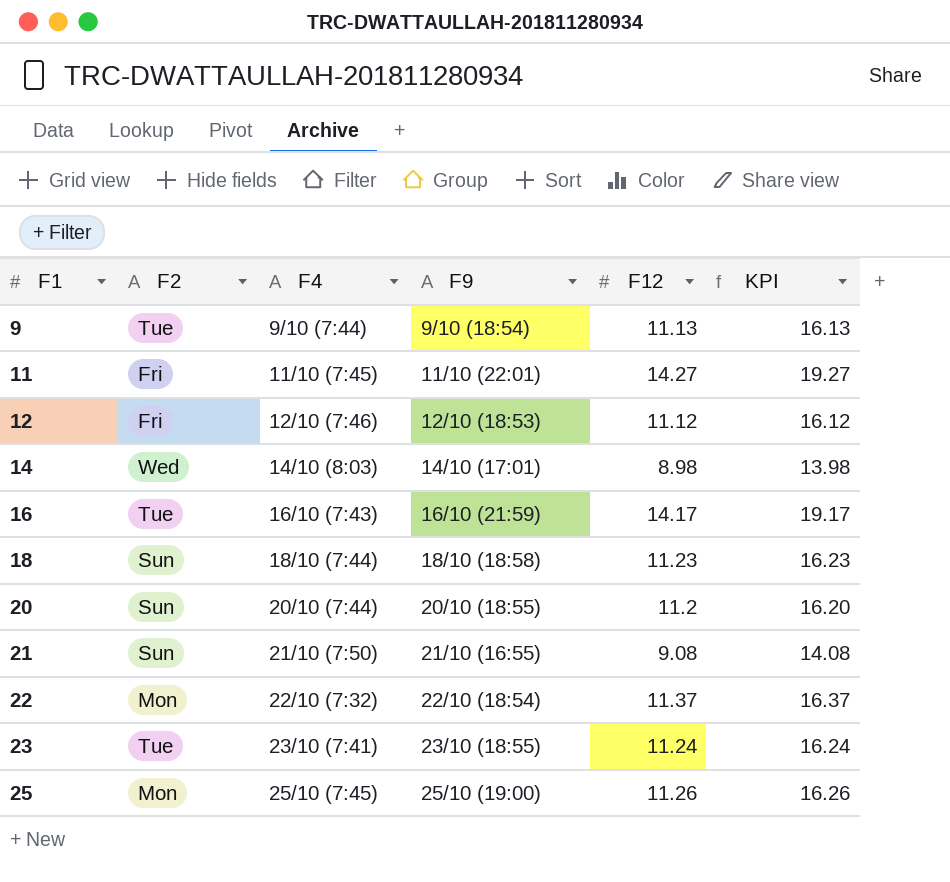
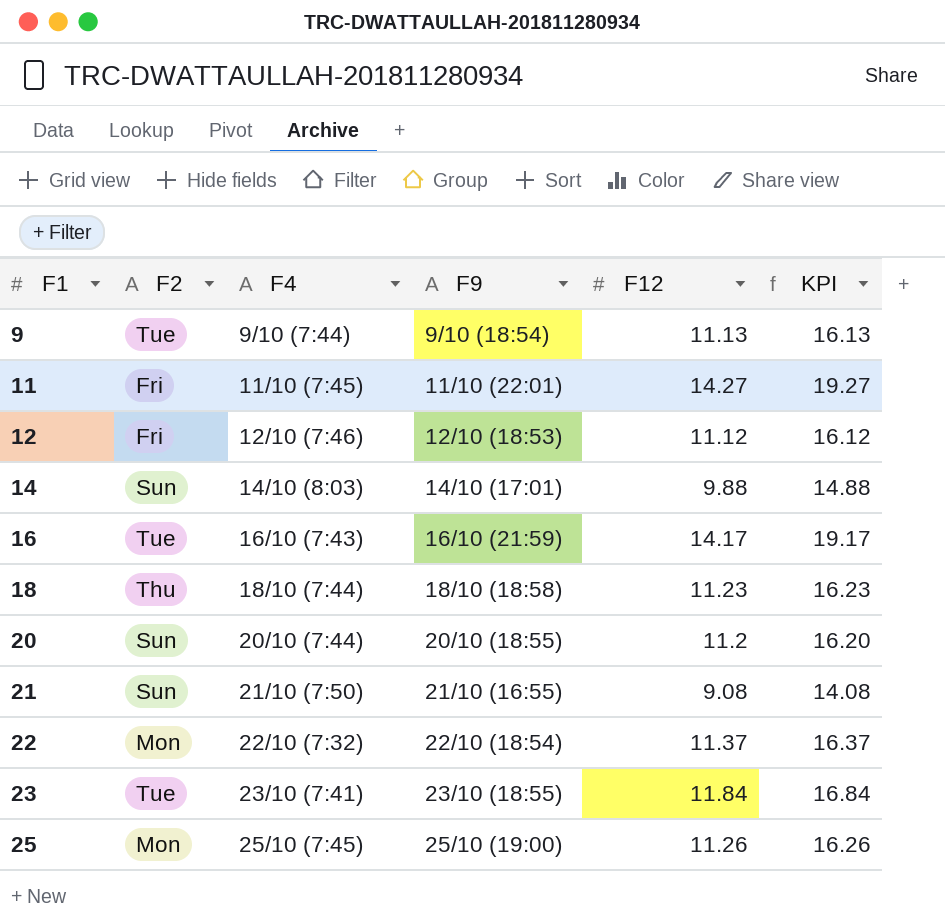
14 | F2: Wed -> Sun
14 | F12: 8.98 -> 9.88
14 | KPI: 13.98 -> 14.88
18 | F2: Sun -> Thu
23 | F12: 11.24 -> 11.84
23 | KPI: 16.24 -> 16.84

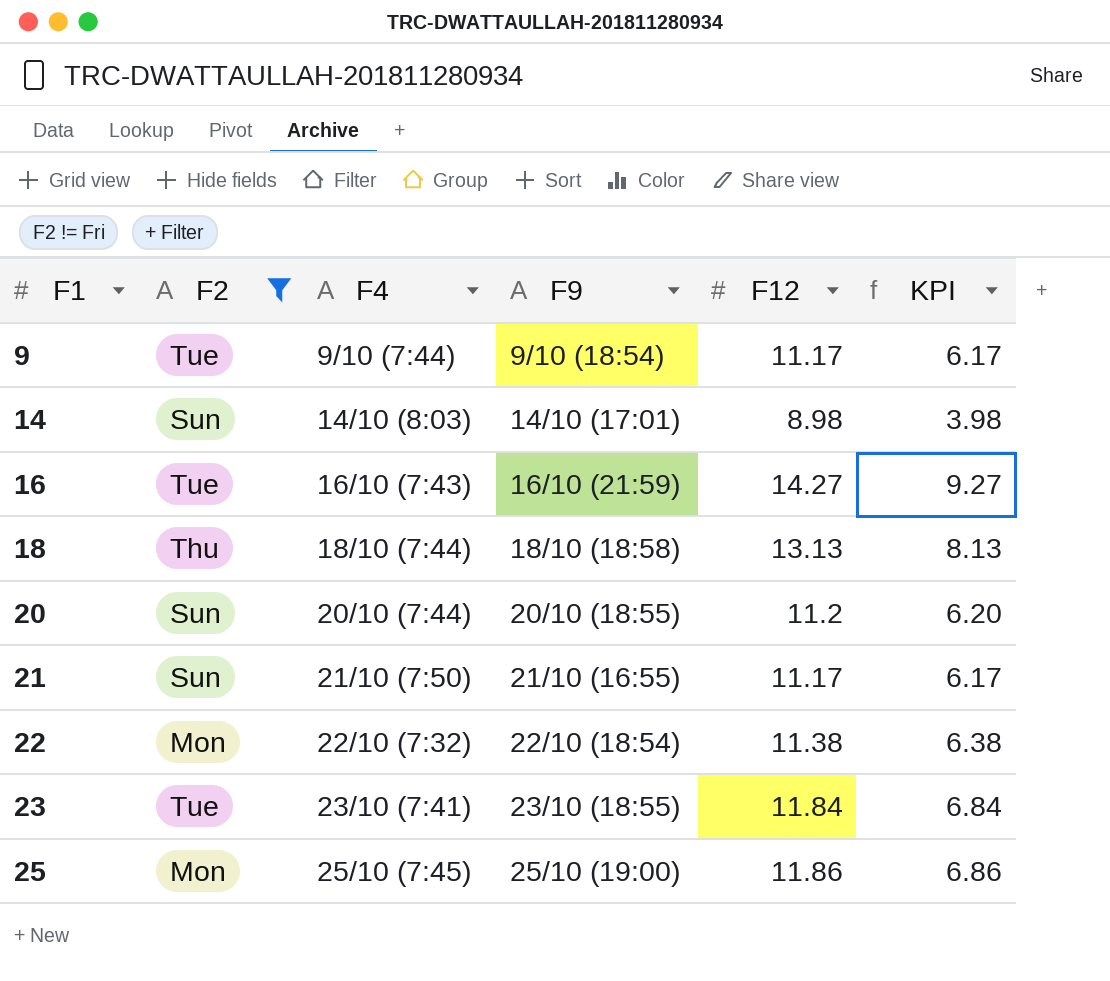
filter: none -> F2 != Fri
column KPI | formula: [F12] + 5 -> [F12] - 5
9 | F12: 11.13 -> 11.17
14 | F12: 9.88 -> 8.98
16 | F12: 14.17 -> 14.27
18 | F12: 11.23 -> 13.13
21 | F12: 9.08 -> 11.17
22 | F12: 11.37 -> 11.38
25 | F12: 11.26 -> 11.86

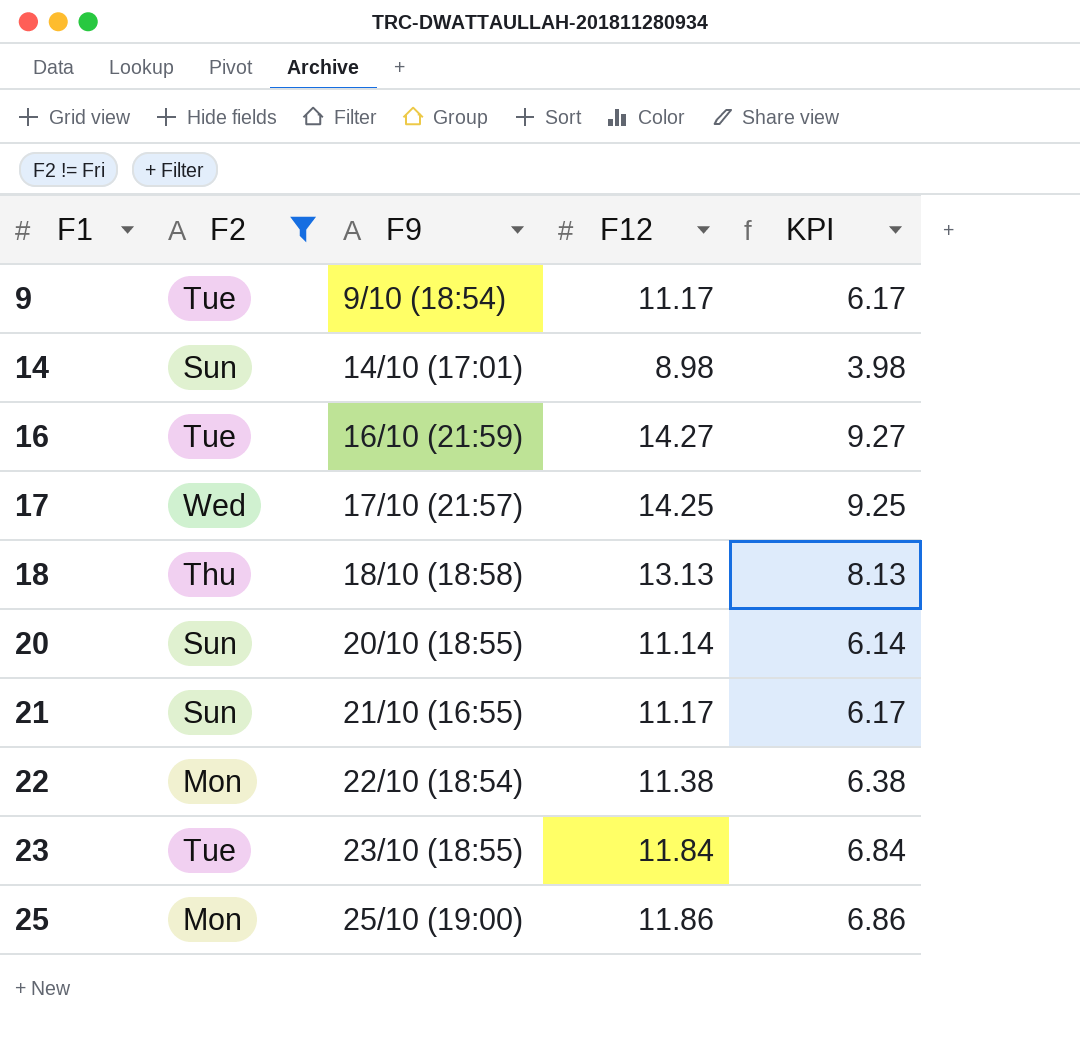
column F4 | position: 3 -> none
row 17: none -> Wed | 17/10 (21:57) | 14.25 | 9.25
20 | F12: 11.2 -> 11.14
20 | KPI: 6.20 -> 6.14

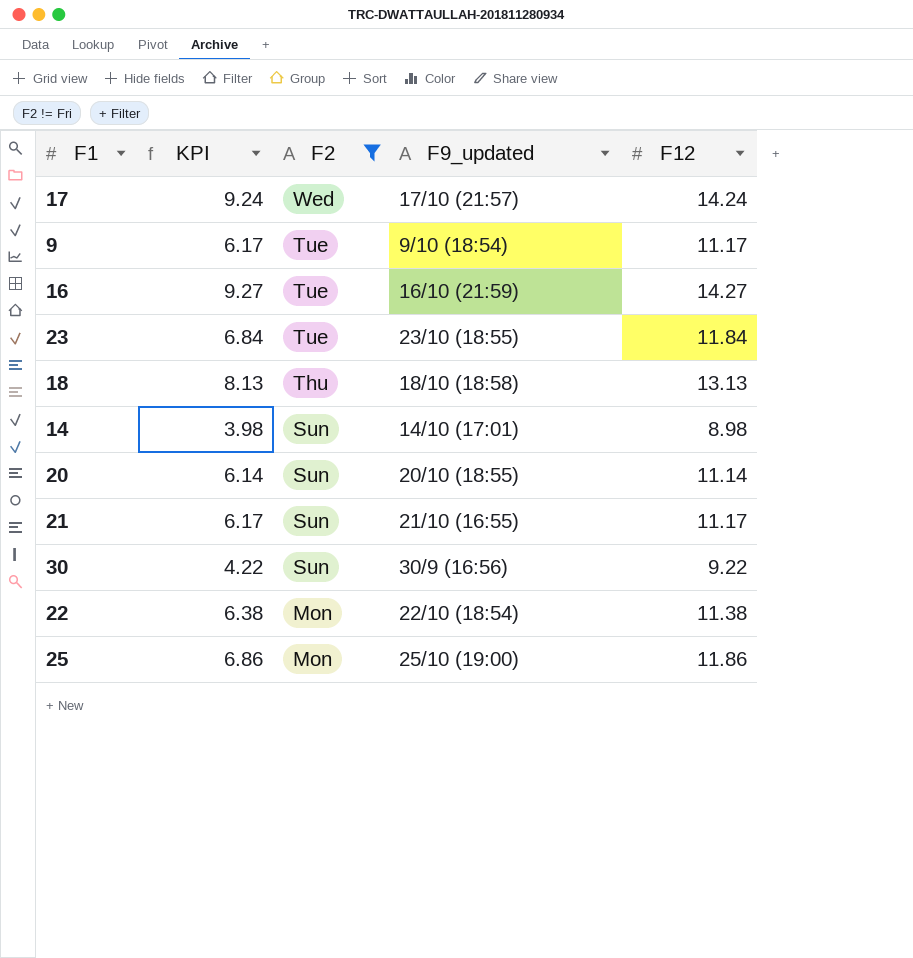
row order: F1 ascending -> F2 descending
column KPI | position: 5 -> 2
column name: F9 -> F9_updated
17 | KPI: 9.25 -> 9.24
17 | F12: 14.25 -> 14.24
row 30: none -> 4.22 | Sun | 30/9 (16:56) | 9.22

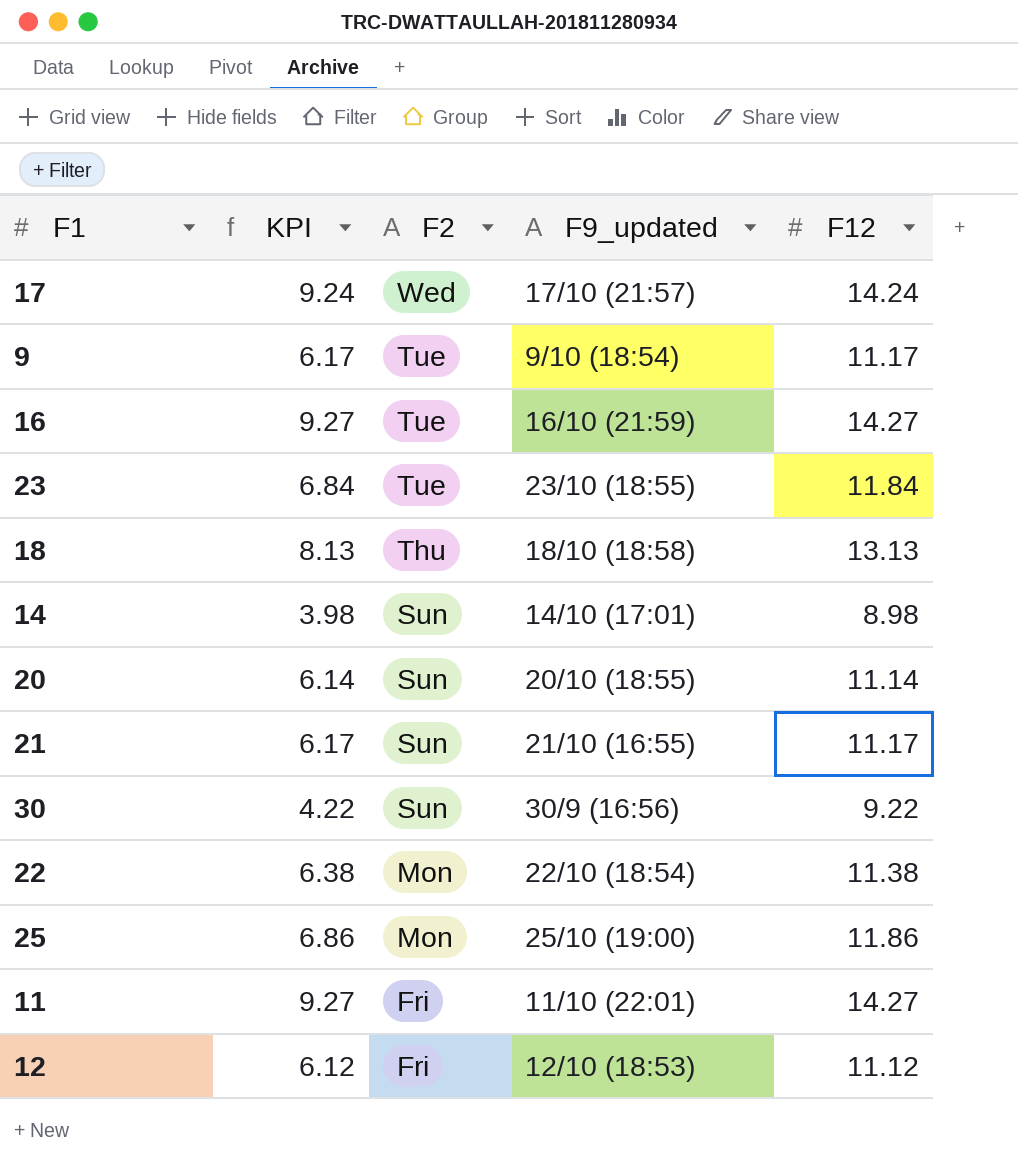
filter: F2 != Fri -> none

